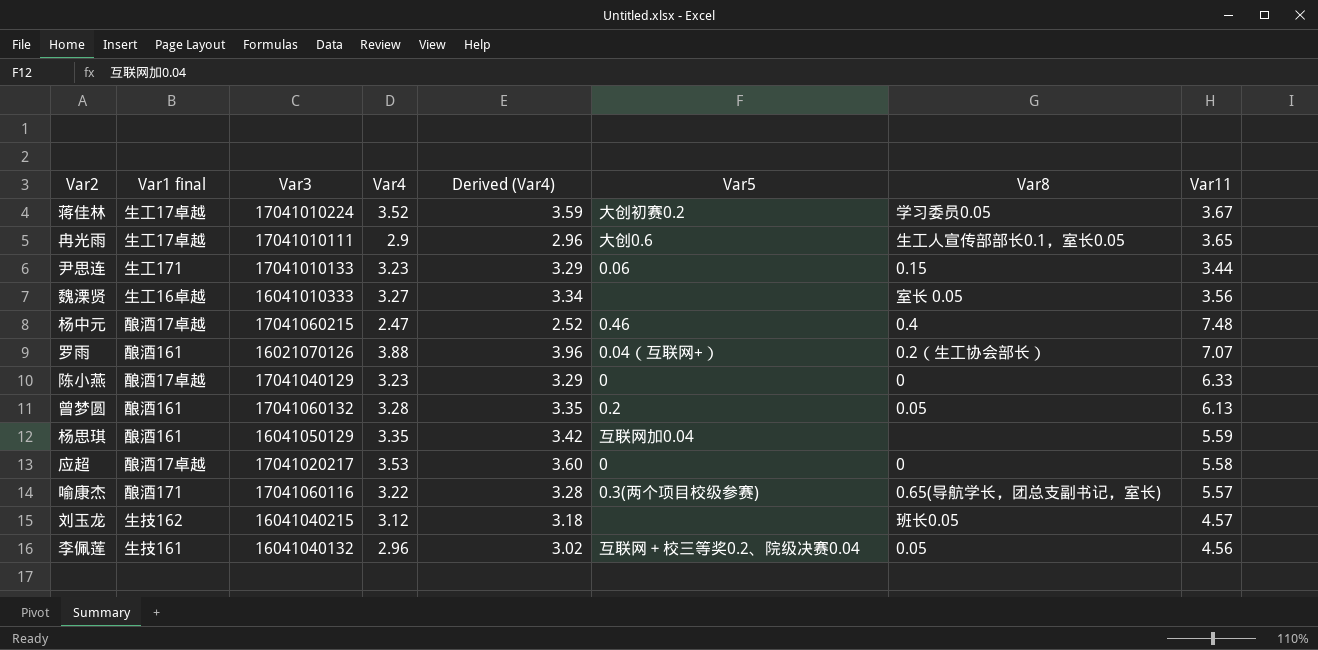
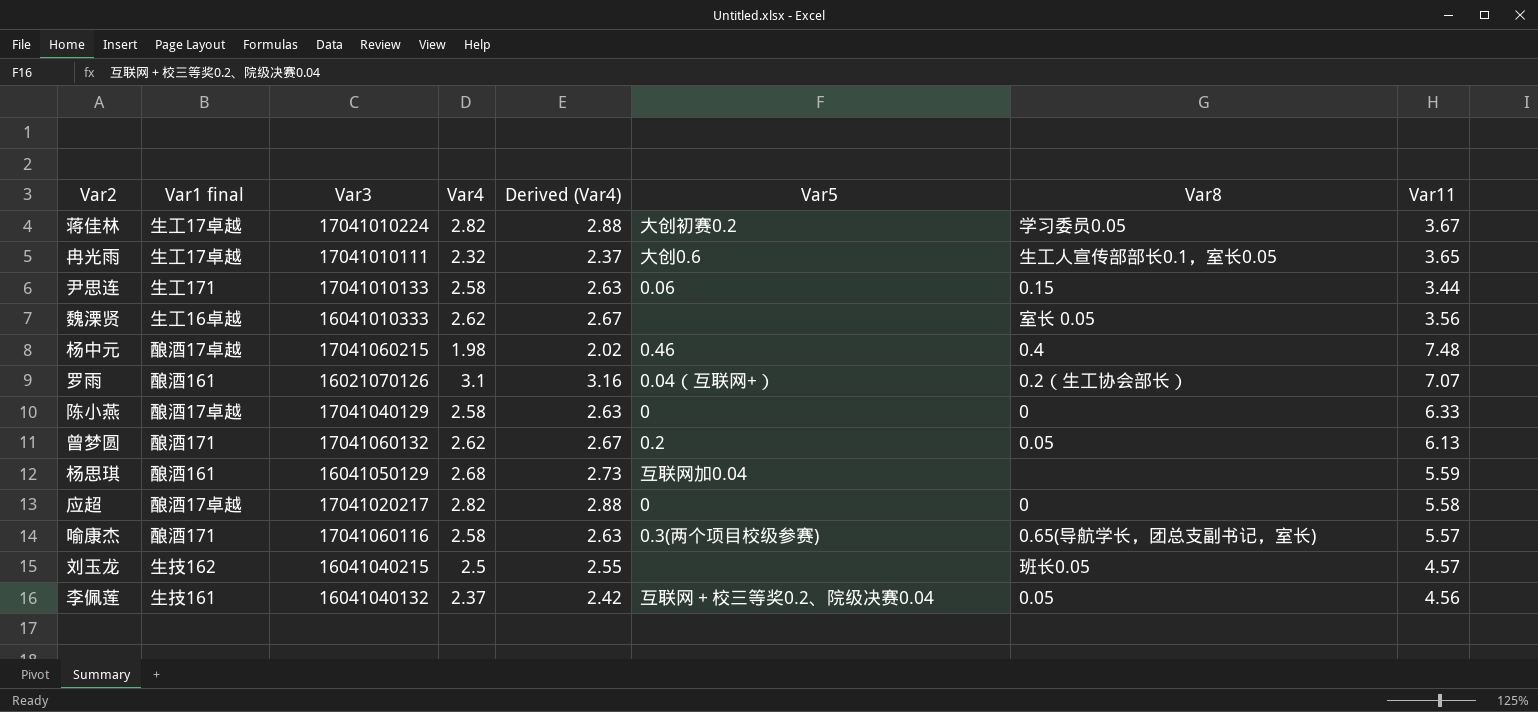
蒋佳林 | Var4: 3.52 -> 2.82
蒋佳林 | Derived (Var4): 3.59 -> 2.88
冉光雨 | Var4: 2.9 -> 2.32
冉光雨 | Derived (Var4): 2.96 -> 2.37
尹思连 | Var4: 3.23 -> 2.58
尹思连 | Derived (Var4): 3.29 -> 2.63
魏溧贤 | Var4: 3.27 -> 2.62
魏溧贤 | Derived (Var4): 3.34 -> 2.67
杨中元 | Var4: 2.47 -> 1.98
杨中元 | Derived (Var4): 2.52 -> 2.02
罗雨 | Var4: 3.88 -> 3.1
罗雨 | Derived (Var4): 3.96 -> 3.16
陈小燕 | Var4: 3.23 -> 2.58
陈小燕 | Derived (Var4): 3.29 -> 2.63
曾梦圆 | Var1 final: 酿酒161 -> 酿酒171
曾梦圆 | Var4: 3.28 -> 2.62
曾梦圆 | Derived (Var4): 3.35 -> 2.67
杨思琪 | Var4: 3.35 -> 2.68
杨思琪 | Derived (Var4): 3.42 -> 2.73
应超 | Var4: 3.53 -> 2.82
应超 | Derived (Var4): 3.60 -> 2.88
喻康杰 | Var4: 3.22 -> 2.58
喻康杰 | Derived (Var4): 3.28 -> 2.63
刘玉龙 | Var4: 3.12 -> 2.5
刘玉龙 | Derived (Var4): 3.18 -> 2.55
李佩莲 | Var4: 2.96 -> 2.37
李佩莲 | Derived (Var4): 3.02 -> 2.42

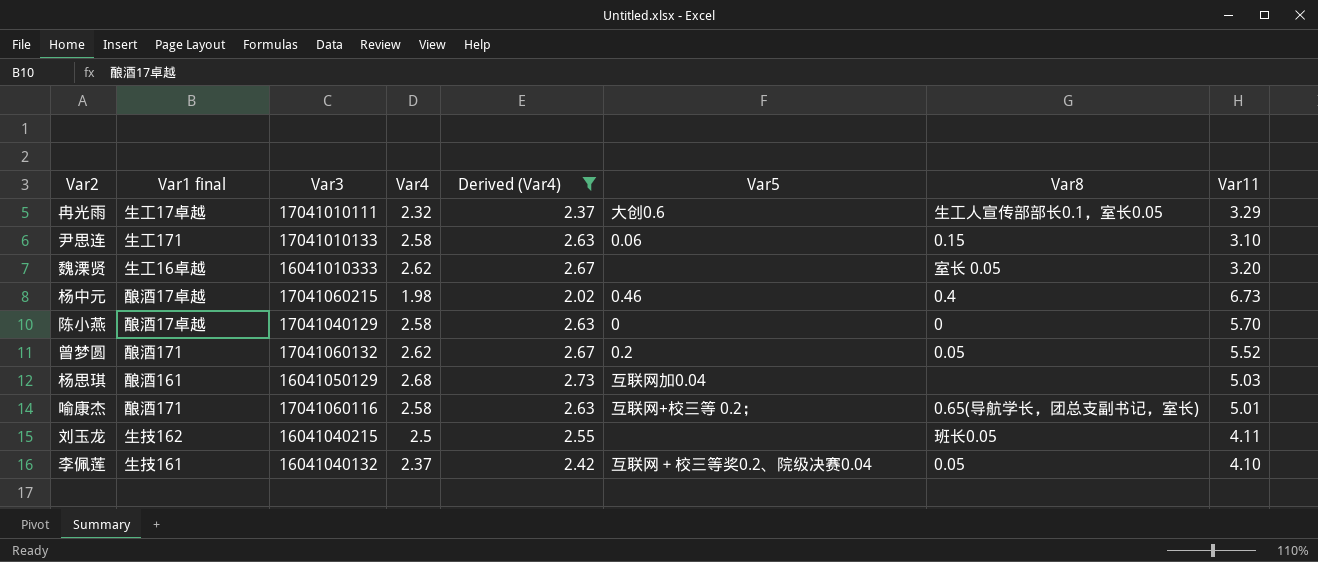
filter: none -> Derived (Var4) <= 2.73
冉光雨 | Var11: 3.65 -> 3.29
尹思连 | Var11: 3.44 -> 3.10
魏溧贤 | Var11: 3.56 -> 3.20
杨中元 | Var11: 7.48 -> 6.73
陈小燕 | Var11: 6.33 -> 5.70
曾梦圆 | Var11: 6.13 -> 5.52
杨思琪 | Var11: 5.59 -> 5.03
喻康杰 | Var5: 0.3(两个项目校级参赛) -> 互联网+校三等 0.2；
喻康杰 | Var11: 5.57 -> 5.01
刘玉龙 | Var11: 4.57 -> 4.11
李佩莲 | Var11: 4.56 -> 4.10

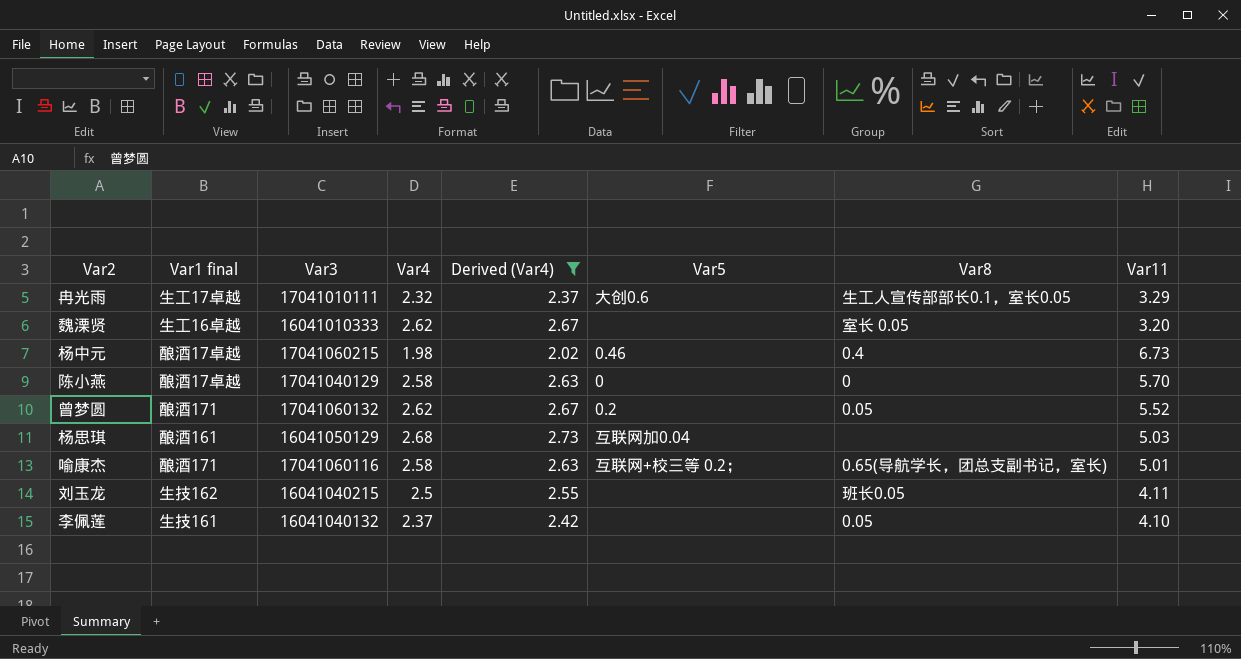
row 尹思连: 生工171 | 17041010133 | 2.58 | 2.63 | 0.06 | 0.15 | 3.10 -> none
李佩莲 | Var5: 互联网＋校三等奖0.2、院级决赛0.04 -> none

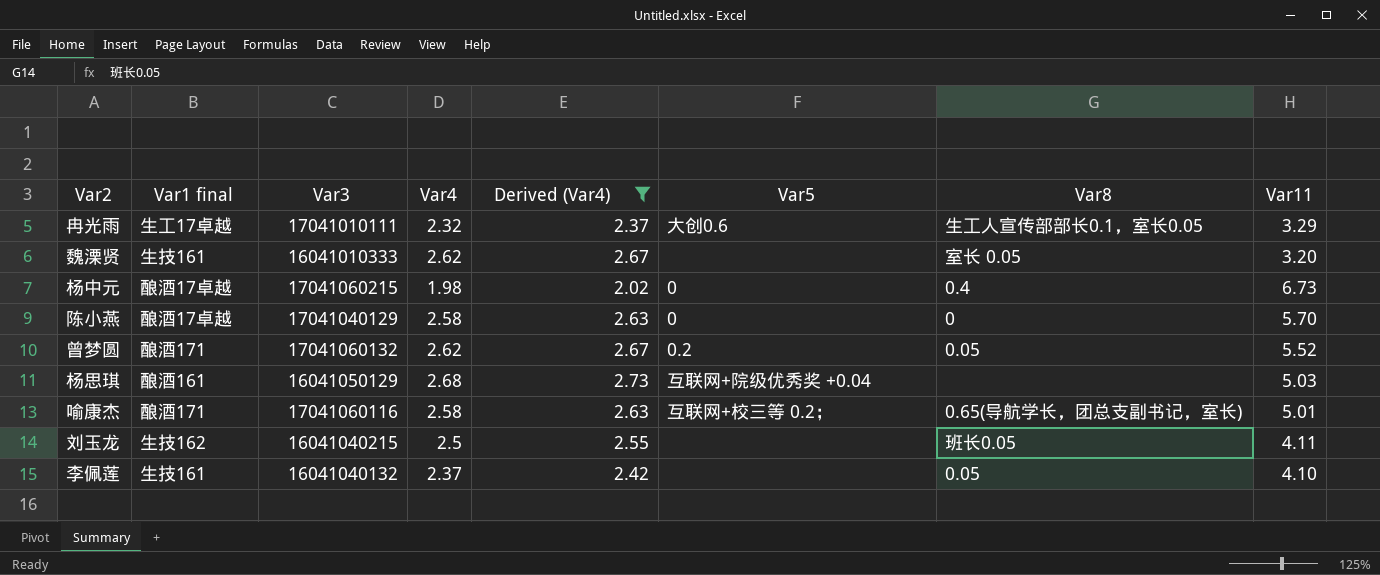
魏溧贤 | Var1 final: 生工16卓越 -> 生技161
杨中元 | Var5: 0.46 -> 0
杨思琪 | Var5: 互联网加0.04 -> 互联网+院级优秀奖 +0.04

